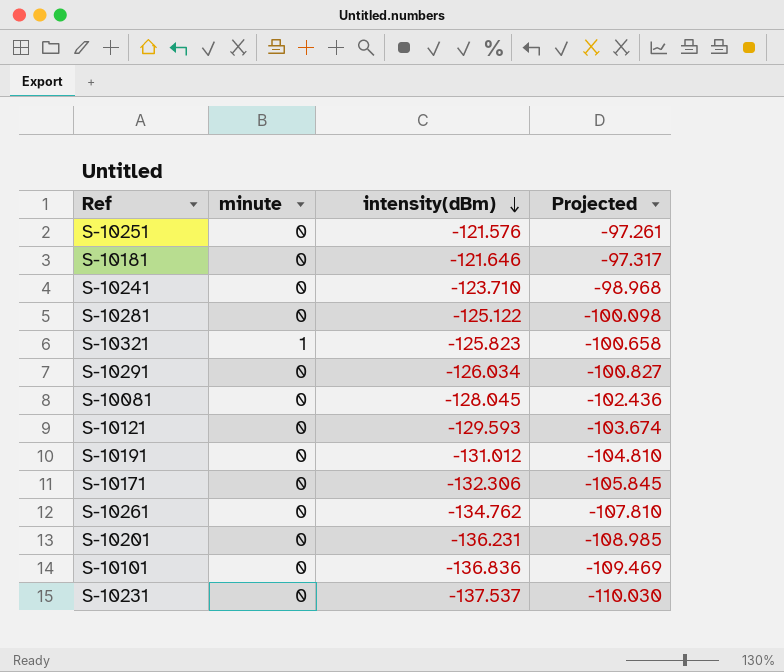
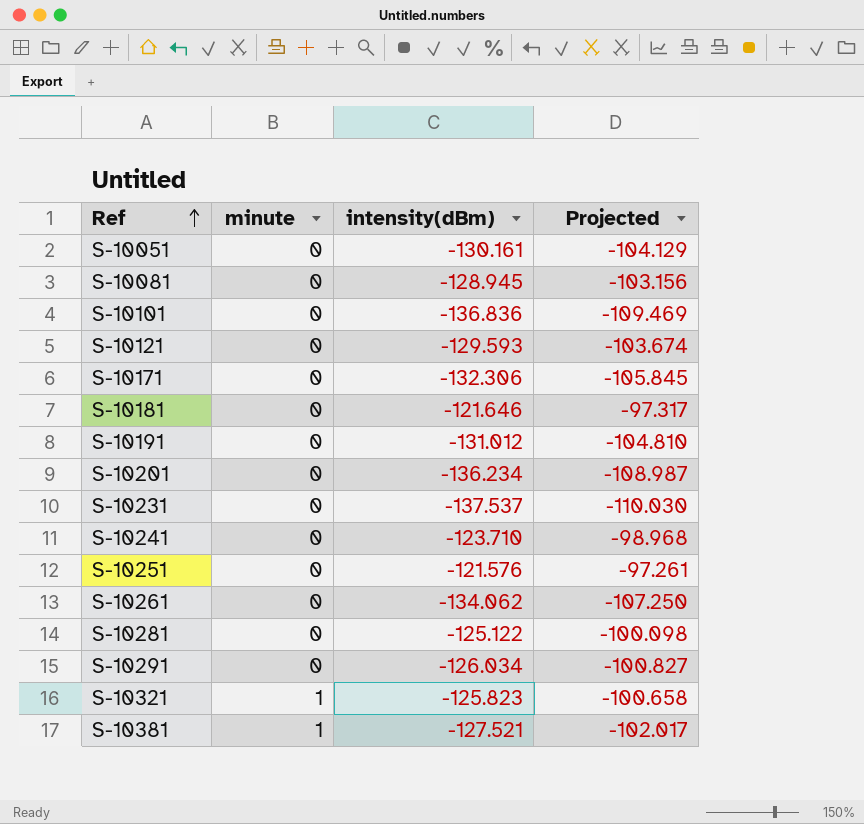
row order: intensity(dBm) descending -> Ref ascending
row S-10051: none -> 0 | -130.161 | -104.129
S-10081 | intensity(dBm): -128.045 -> -128.945
S-10081 | Projected: -102.436 -> -103.156
S-10201 | intensity(dBm): -136.231 -> -136.234
S-10201 | Projected: -108.985 -> -108.987
S-10261 | intensity(dBm): -134.762 -> -134.062
S-10261 | Projected: -107.810 -> -107.250
row S-10381: none -> 1 | -127.521 | -102.017

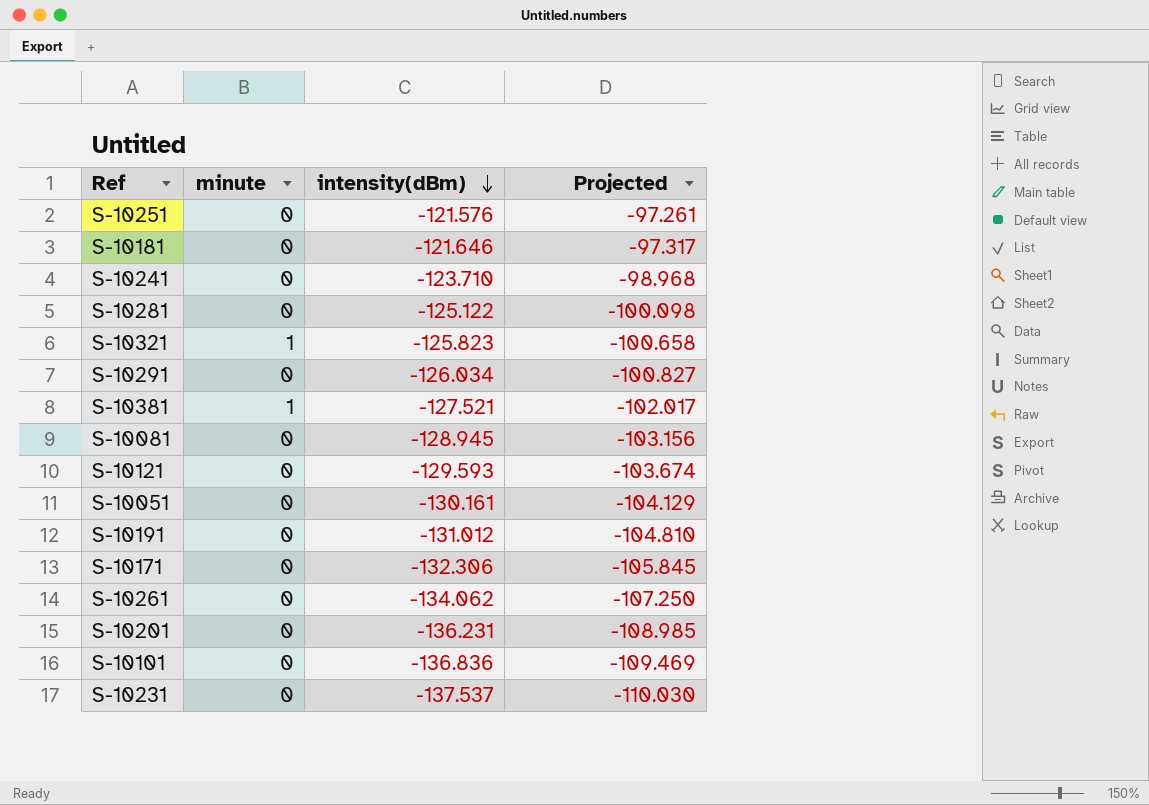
row order: Ref ascending -> intensity(dBm) descending
S-10201 | intensity(dBm): -136.234 -> -136.231
S-10201 | Projected: -108.987 -> -108.985

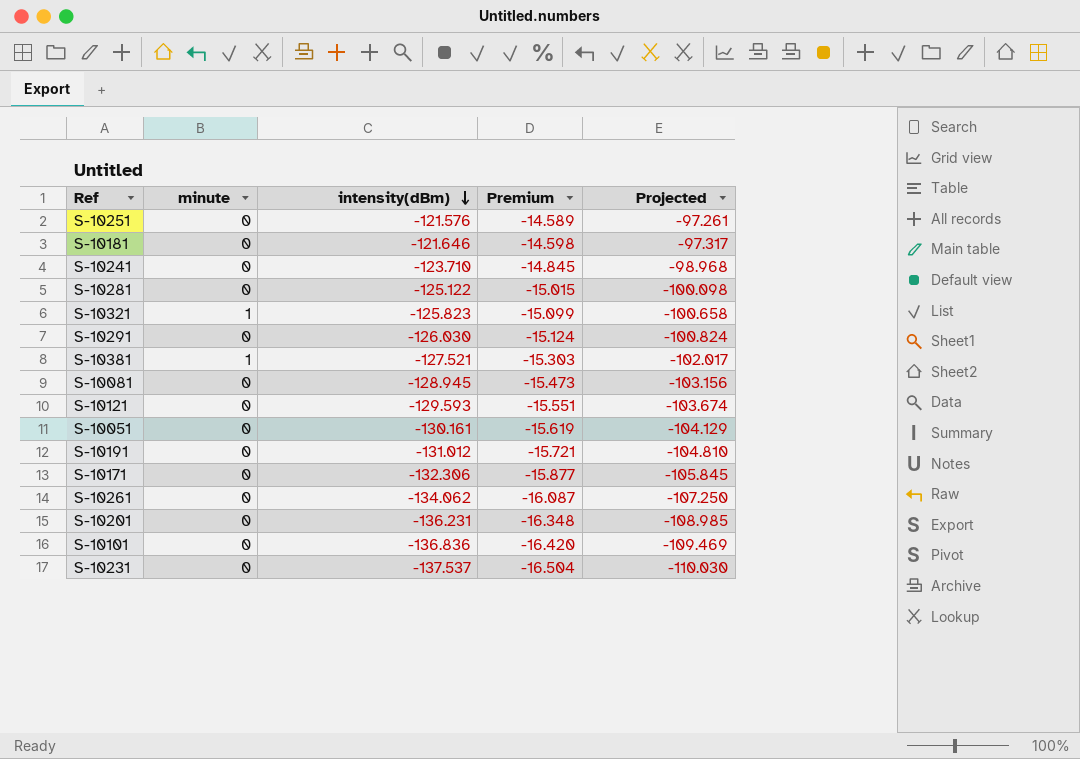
column Premium | formula: none -> [intensity(dBm)] * 0.12
S-10291 | intensity(dBm): -126.034 -> -126.030
S-10291 | Projected: -100.827 -> -100.824

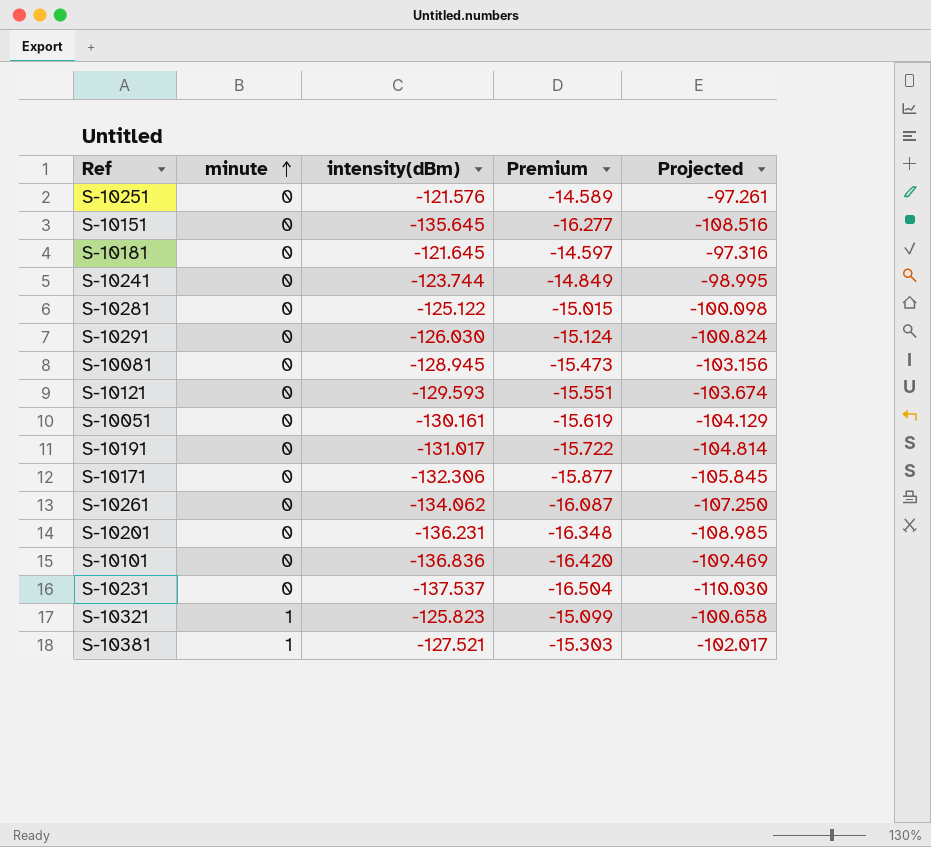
row order: intensity(dBm) descending -> minute ascending
row S-10151: none -> 0 | -135.645 | -16.277 | -108.516
S-10181 | intensity(dBm): -121.646 -> -121.645
S-10181 | Premium: -14.598 -> -14.597
S-10181 | Projected: -97.317 -> -97.316
S-10241 | intensity(dBm): -123.710 -> -123.744
S-10241 | Premium: -14.845 -> -14.849
S-10241 | Projected: -98.968 -> -98.995
S-10191 | intensity(dBm): -131.012 -> -131.017
S-10191 | Premium: -15.721 -> -15.722
S-10191 | Projected: -104.810 -> -104.814

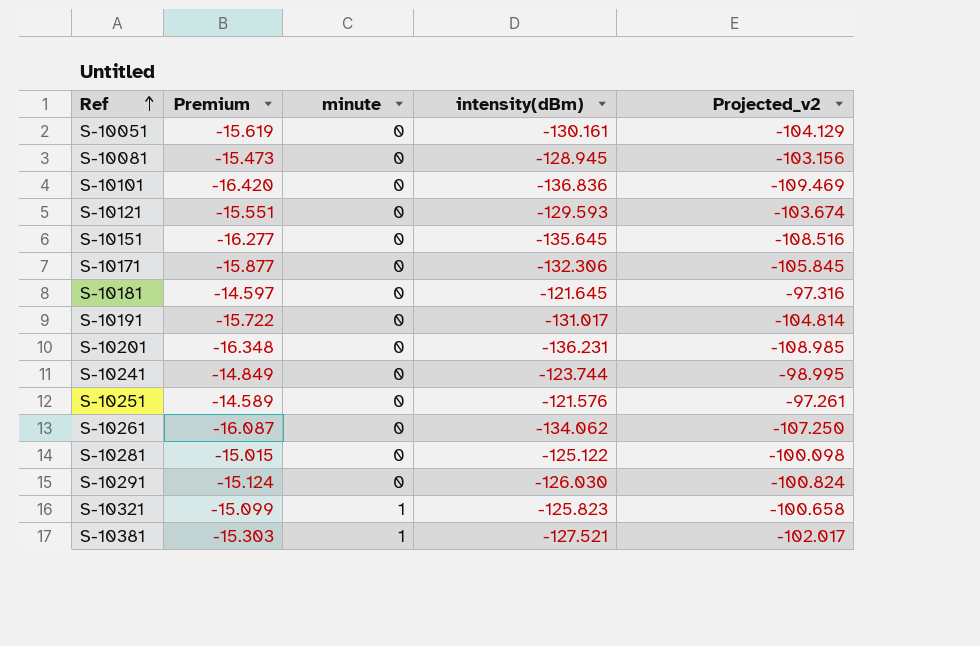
row order: minute ascending -> Ref ascending
column Premium | position: 4 -> 2
column name: Projected -> Projected_v2
row S-10231: 0 | -137.537 | -16.504 | -110.030 -> none

